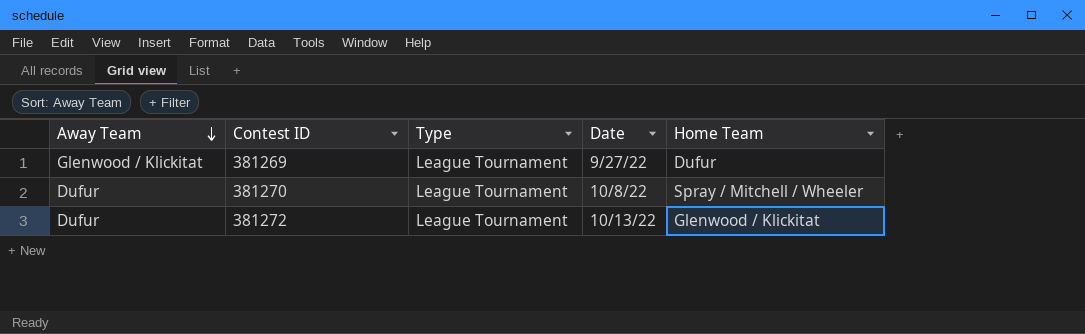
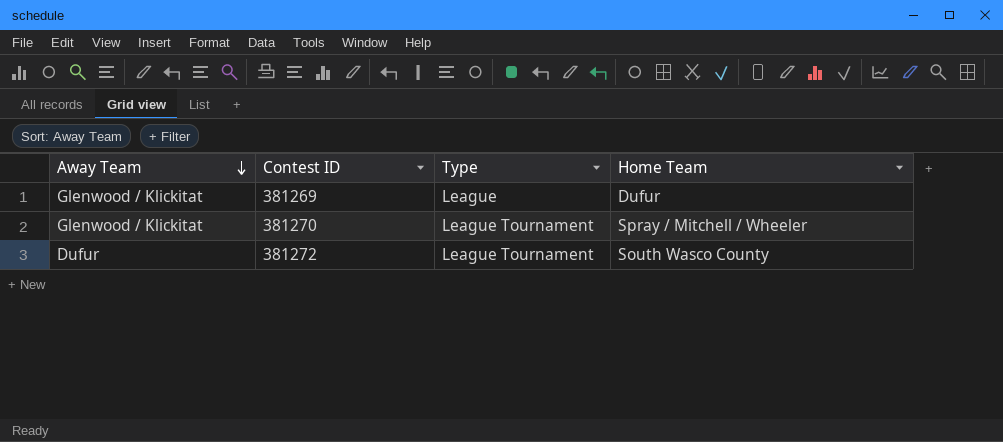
column Date | position: 4 -> none
381269 | Type: League Tournament -> League
381270 | Away Team: Dufur -> Glenwood / Klickitat
381272 | Home Team: Glenwood / Klickitat -> South Wasco County

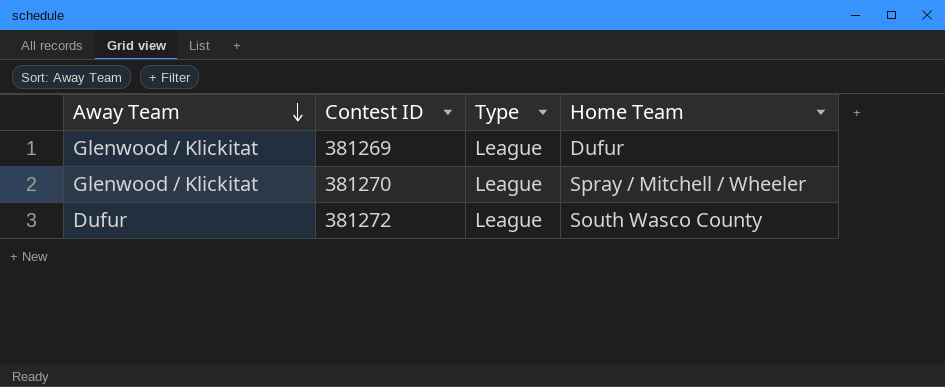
381270 | Type: League Tournament -> League
381272 | Type: League Tournament -> League

